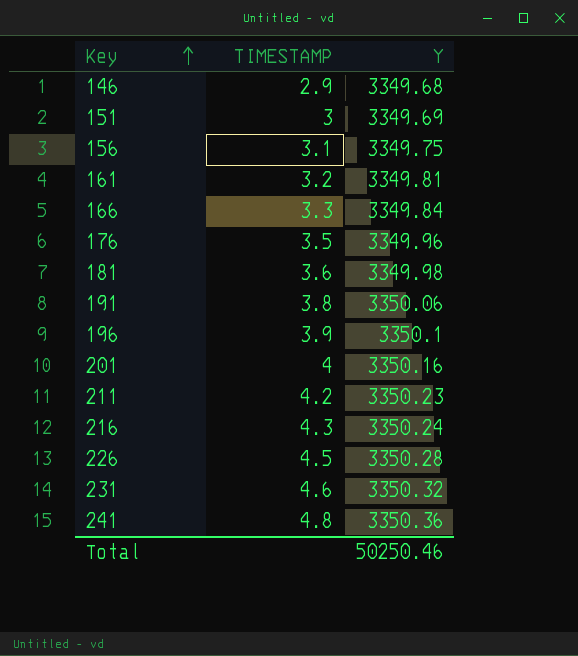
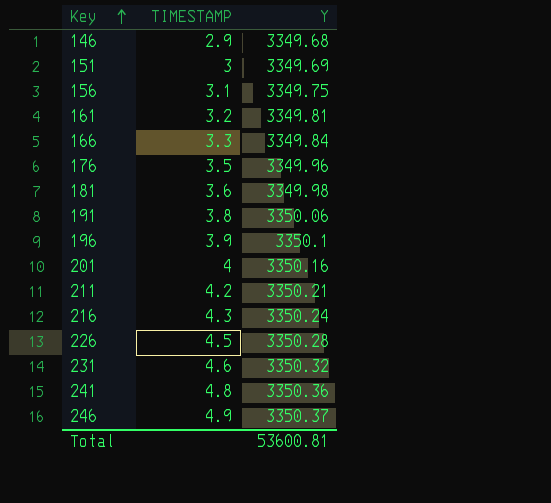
211 | Y: 3350.23 -> 3350.21
row 246: none -> 4.9 | 3350.37
Total | Y: 50250.46 -> 53600.81

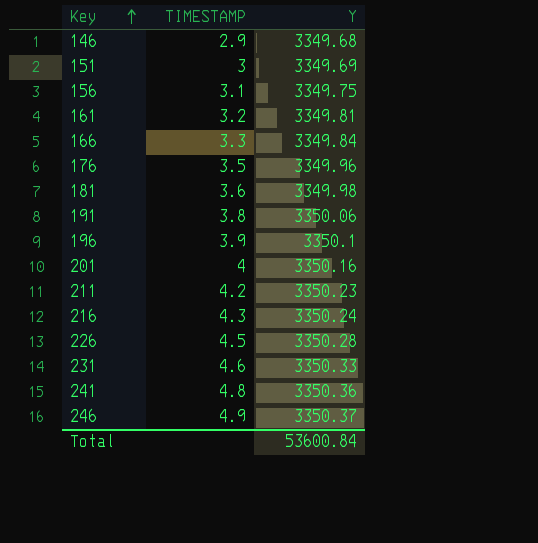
211 | Y: 3350.21 -> 3350.23
231 | Y: 3350.32 -> 3350.33
Total | Y: 53600.81 -> 53600.84

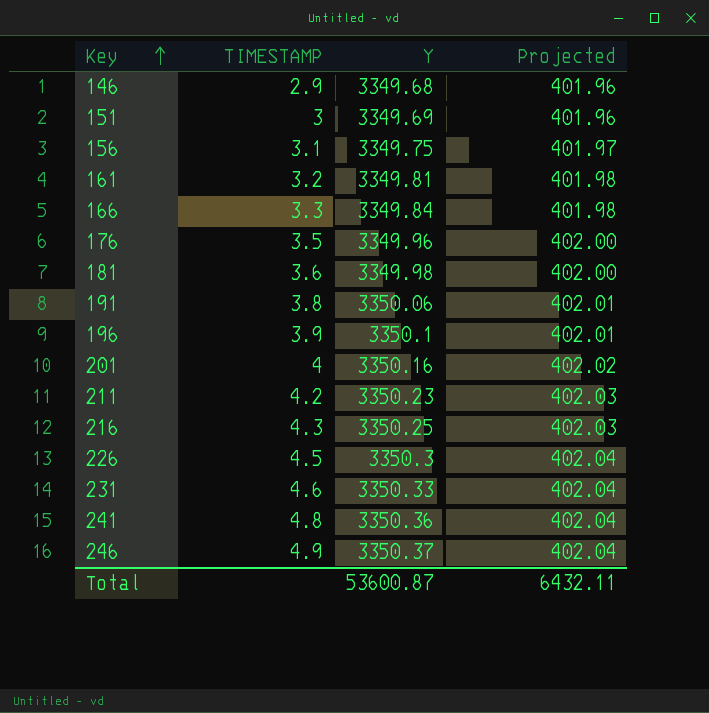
column Projected | formula: none -> [Y] * 0.12
216 | Y: 3350.24 -> 3350.25
226 | Y: 3350.28 -> 3350.3
Total | Y: 53600.84 -> 53600.87

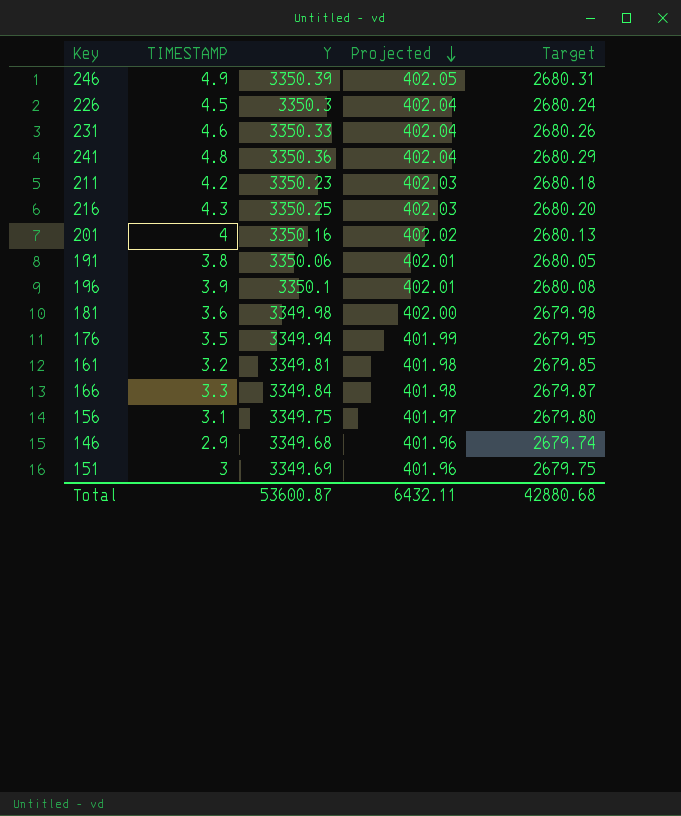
row order: Key ascending -> Projected descending
column Target | formula: none -> [Y] * 0.8
246 | Y: 3350.37 -> 3350.39
246 | Projected: 402.04 -> 402.05
176 | Y: 3349.96 -> 3349.94
176 | Projected: 402.00 -> 401.99

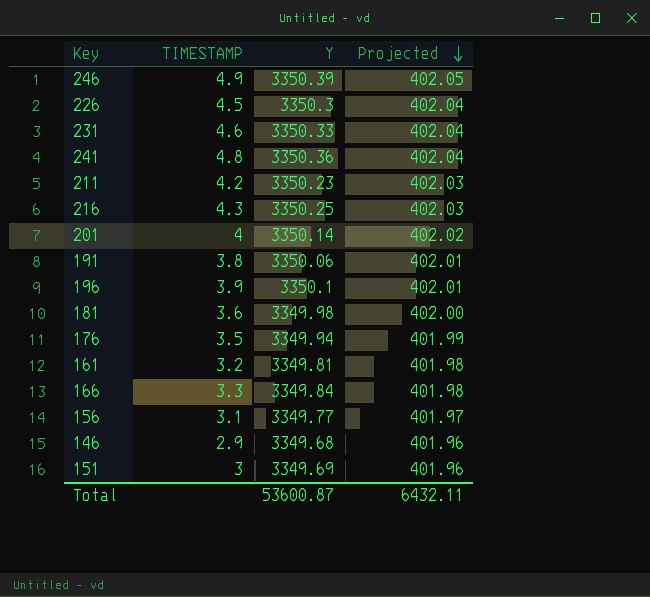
column Target | formula: [Y] * 0.8 -> none
201 | Y: 3350.16 -> 3350.14
156 | Y: 3349.75 -> 3349.77

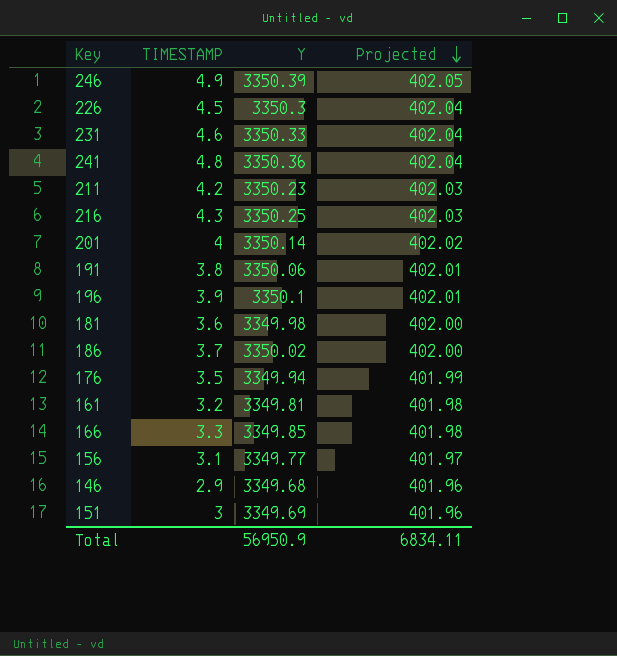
row 186: none -> 3.7 | 3350.02 | 402.00
166 | Y: 3349.84 -> 3349.85
Total | Y: 53600.87 -> 56950.9
Total | Projected: 6432.11 -> 6834.11

